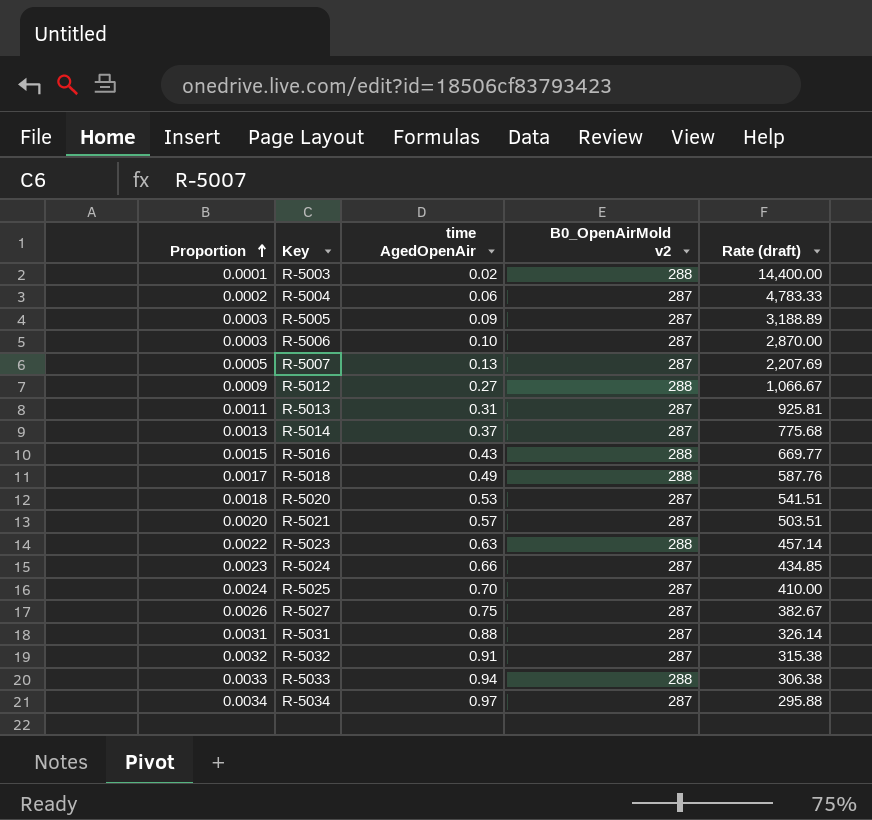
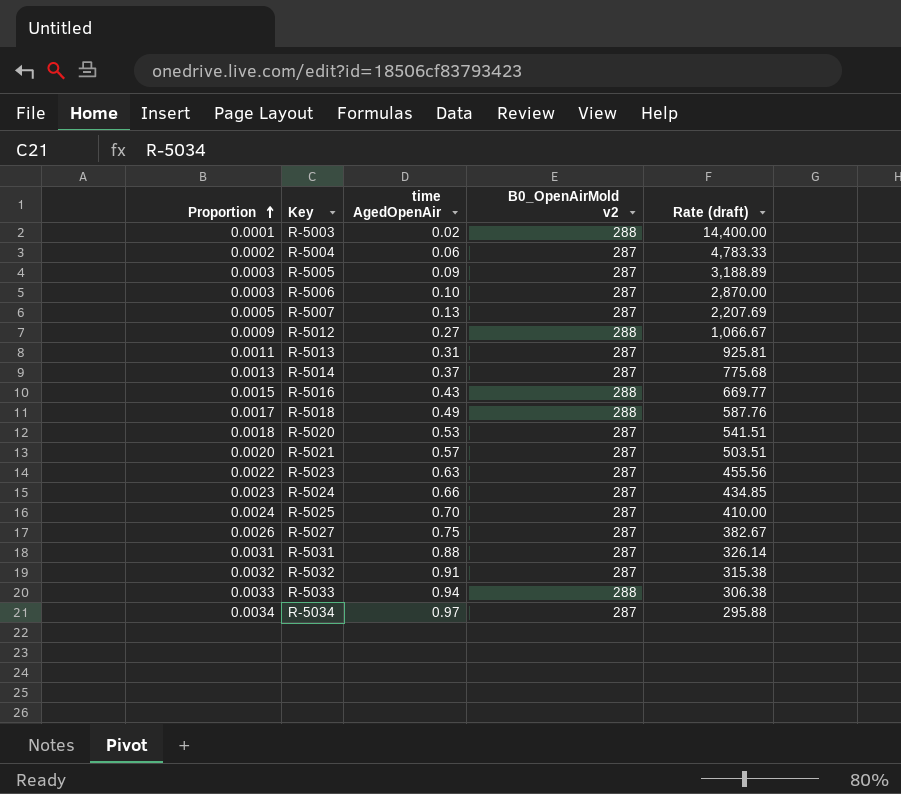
R-5023 | B0_OpenAirMold v2: 288 -> 287
R-5023 | Rate (draft): 457.14 -> 455.56

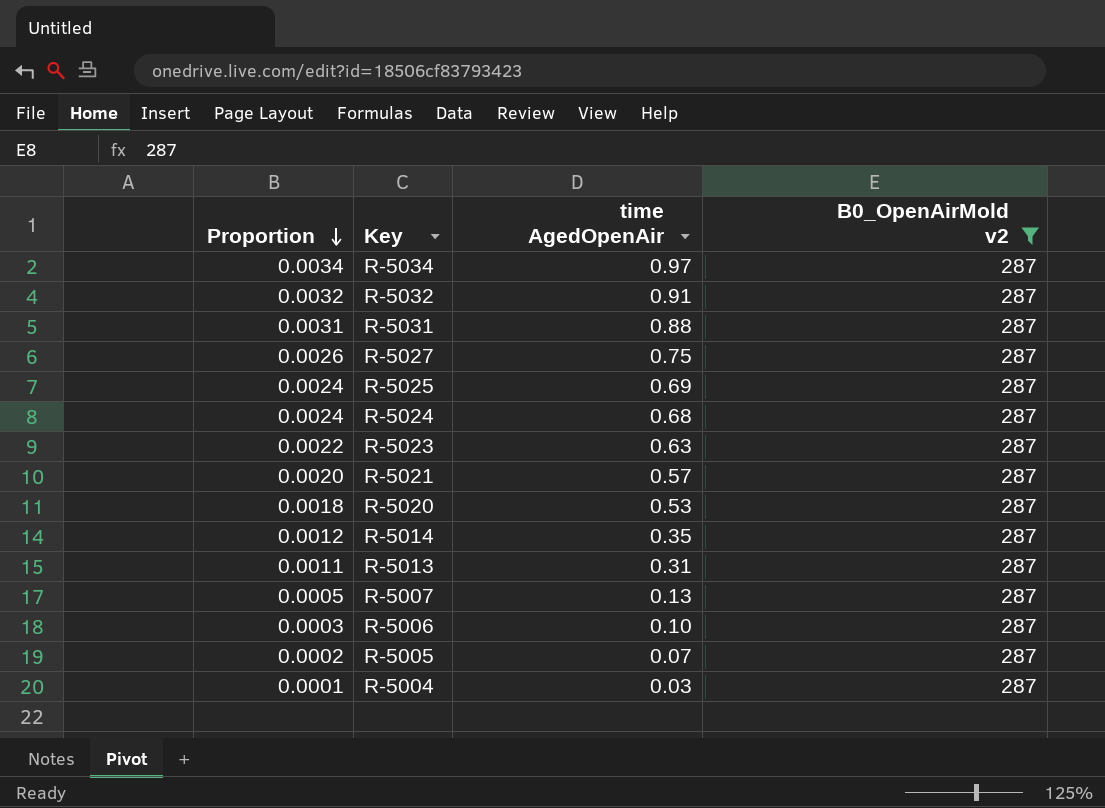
filter: none -> B0_OpenAirMold v2 = 287
row order: Proportion ascending -> Proportion descending
column Rate (draft) | formula: [B0_OpenAirMold v2] / [time AgedOpenAir] -> none
R-5025 | time AgedOpenAir: 0.70 -> 0.69
R-5024 | Proportion: 0.0023 -> 0.0024
R-5024 | time AgedOpenAir: 0.66 -> 0.68
R-5014 | Proportion: 0.0013 -> 0.0012
R-5014 | time AgedOpenAir: 0.37 -> 0.35
R-5005 | Proportion: 0.0003 -> 0.0002
R-5005 | time AgedOpenAir: 0.09 -> 0.07
R-5004 | Proportion: 0.0002 -> 0.0001
R-5004 | time AgedOpenAir: 0.06 -> 0.03

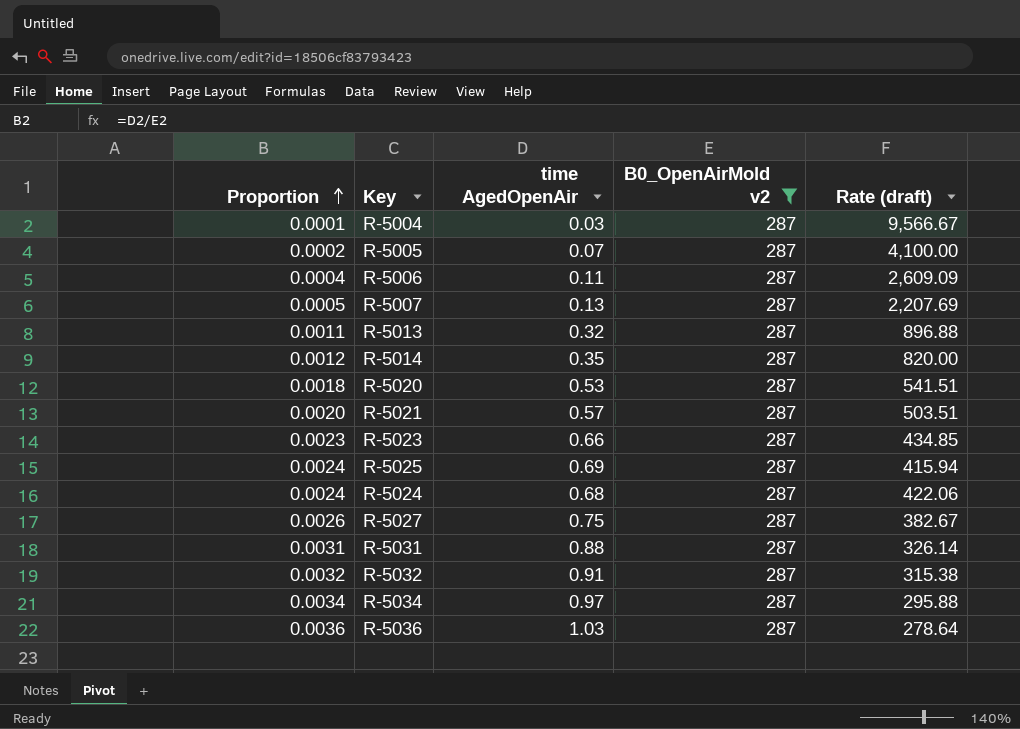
row order: Proportion descending -> Proportion ascending
column Rate (draft) | formula: none -> [B0_OpenAirMold v2] / [time AgedOpenAir]
R-5006 | Proportion: 0.0003 -> 0.0004
R-5006 | time AgedOpenAir: 0.10 -> 0.11
R-5013 | time AgedOpenAir: 0.31 -> 0.32
R-5023 | Proportion: 0.0022 -> 0.0023
R-5023 | time AgedOpenAir: 0.63 -> 0.66
row R-5036: none -> 0.0036 | 1.03 | 287 | 278.64

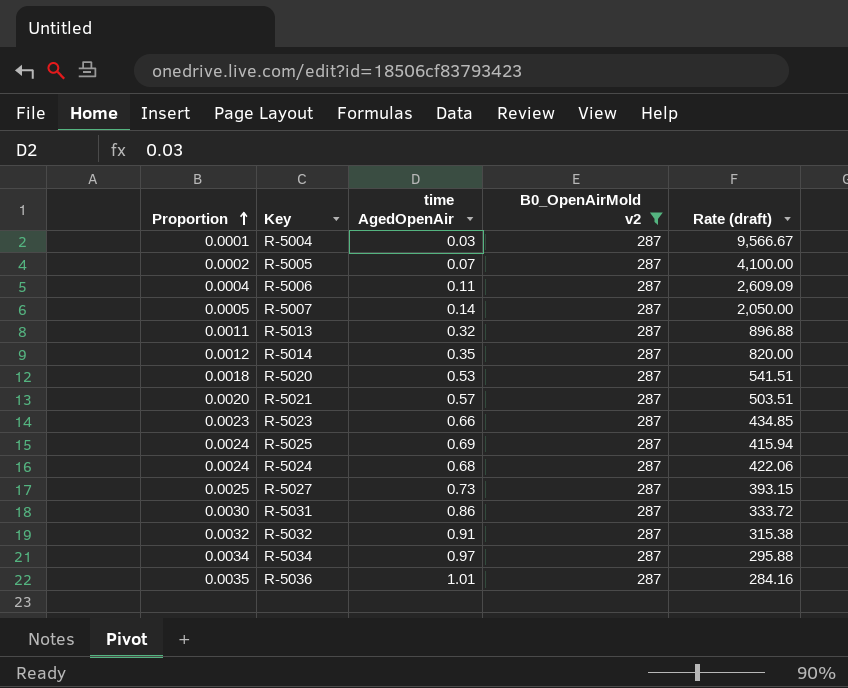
R-5007 | time AgedOpenAir: 0.13 -> 0.14
R-5007 | Rate (draft): 2,207.69 -> 2,050.00
R-5027 | Proportion: 0.0026 -> 0.0025
R-5027 | time AgedOpenAir: 0.75 -> 0.73
R-5027 | Rate (draft): 382.67 -> 393.15
R-5031 | Proportion: 0.0031 -> 0.0030
R-5031 | time AgedOpenAir: 0.88 -> 0.86
R-5031 | Rate (draft): 326.14 -> 333.72
R-5036 | Proportion: 0.0036 -> 0.0035
R-5036 | time AgedOpenAir: 1.03 -> 1.01
R-5036 | Rate (draft): 278.64 -> 284.16

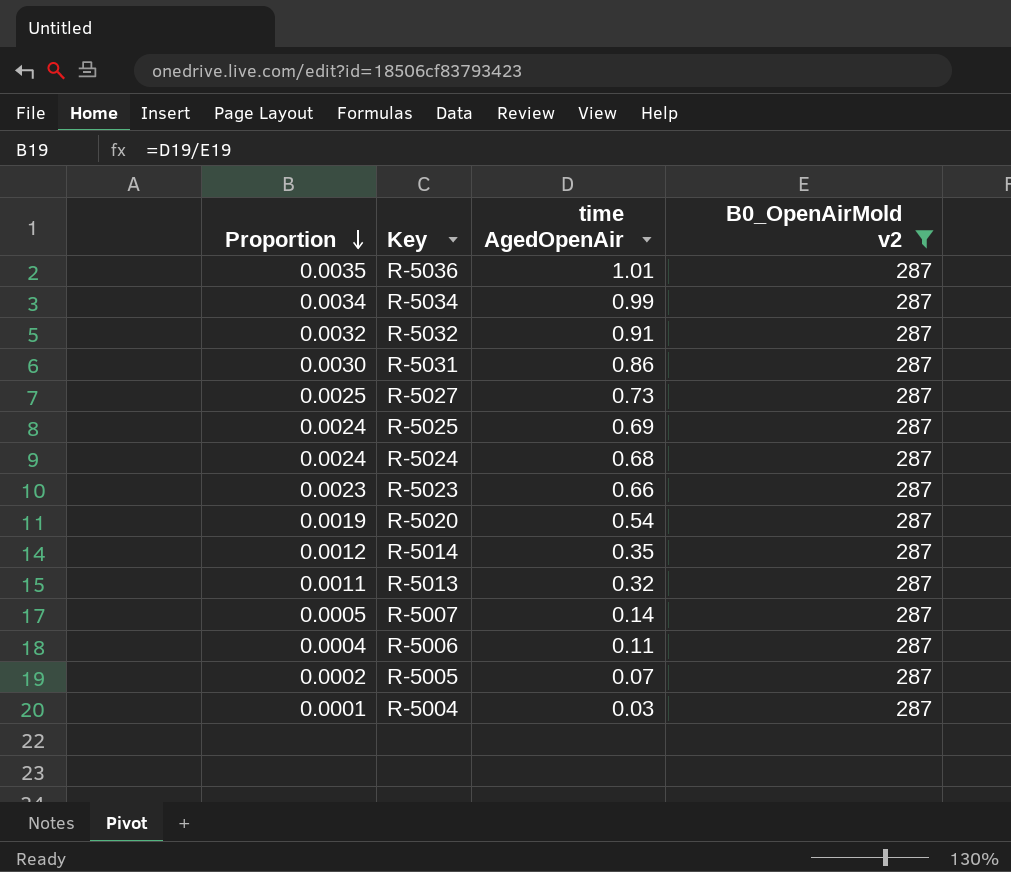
row order: Proportion ascending -> Proportion descending
column Rate (draft) | formula: [B0_OpenAirMold v2] / [time AgedOpenAir] -> none
row R-5021: 0.0020 | 0.57 | 287 | 503.51 -> none
R-5034 | time AgedOpenAir: 0.97 -> 0.99
R-5020 | Proportion: 0.0018 -> 0.0019
R-5020 | time AgedOpenAir: 0.53 -> 0.54

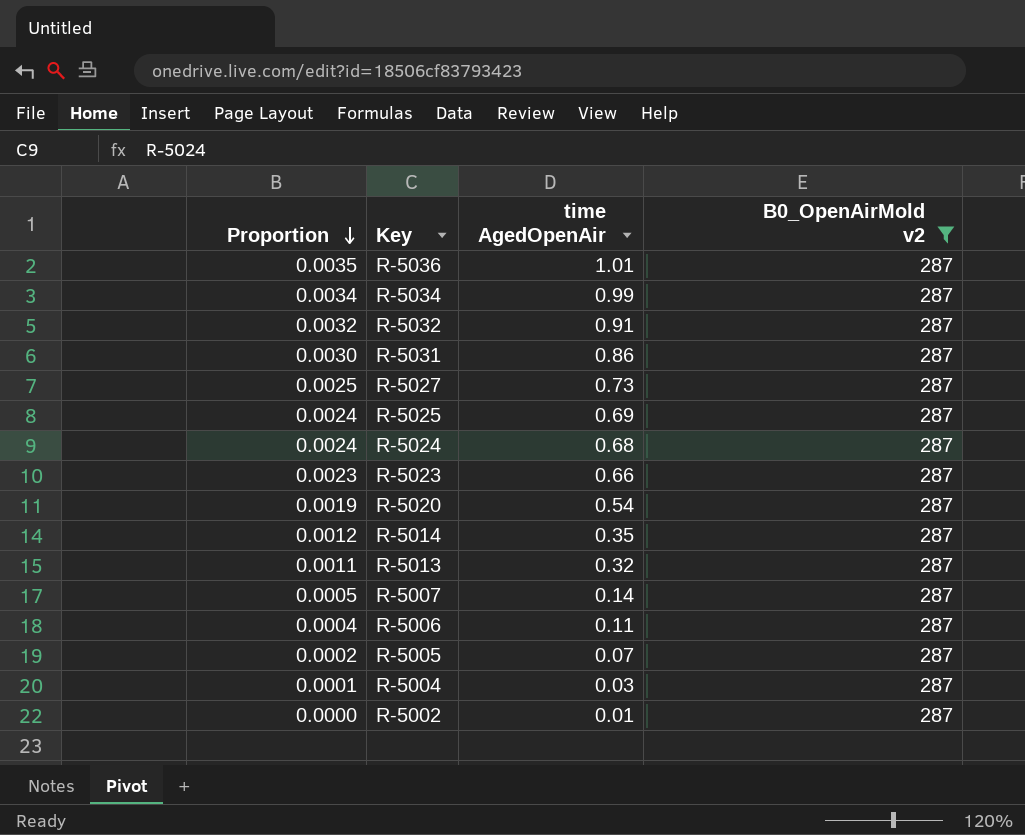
row R-5002: none -> 0.0000 | 0.01 | 287

